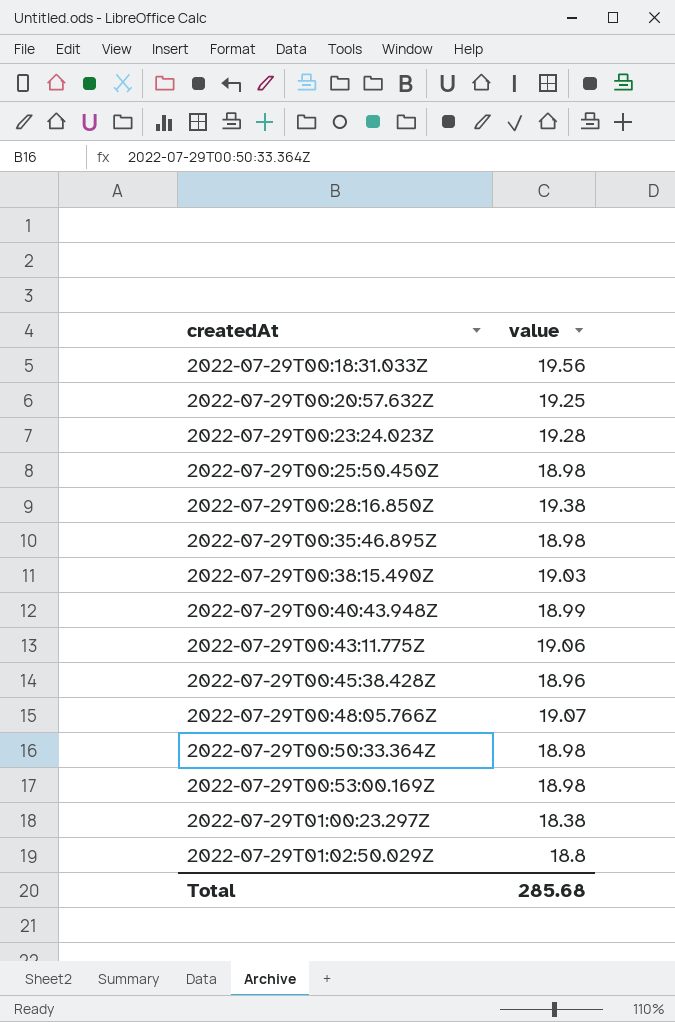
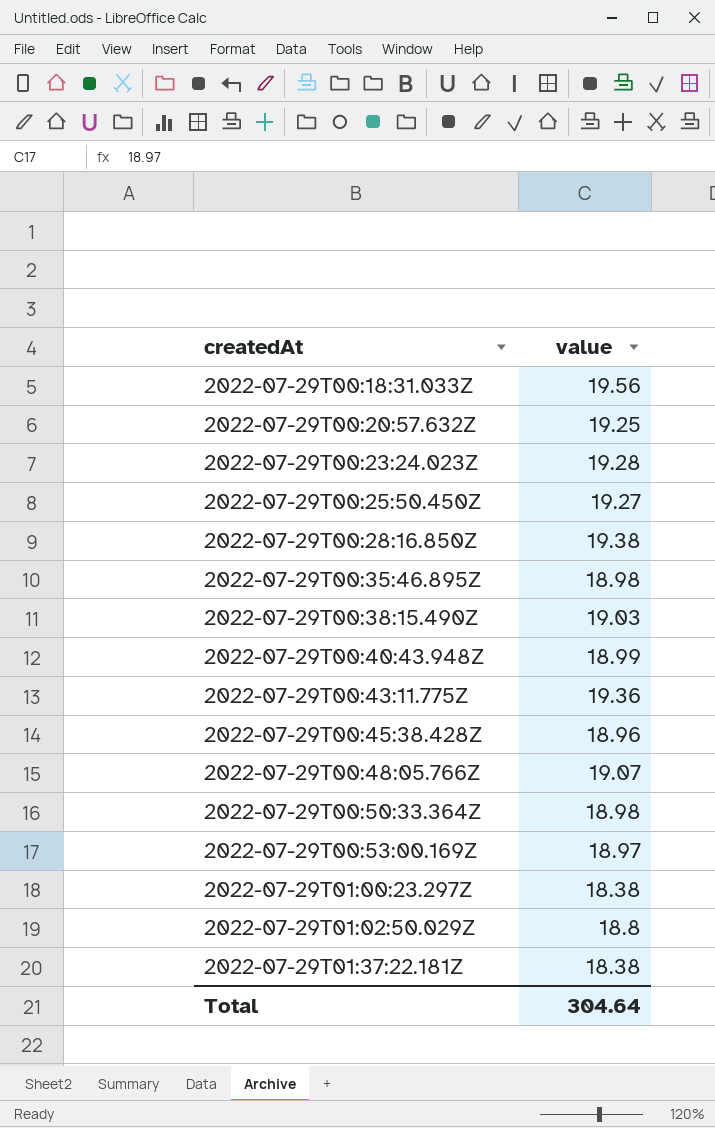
2022-07-29T00:25:50.450Z | value: 18.98 -> 19.27
2022-07-29T00:43:11.775Z | value: 19.06 -> 19.36
2022-07-29T00:53:00.169Z | value: 18.98 -> 18.97
row 2022-07-29T01:37:22.181Z: none -> 18.38
Total | value: 285.68 -> 304.64

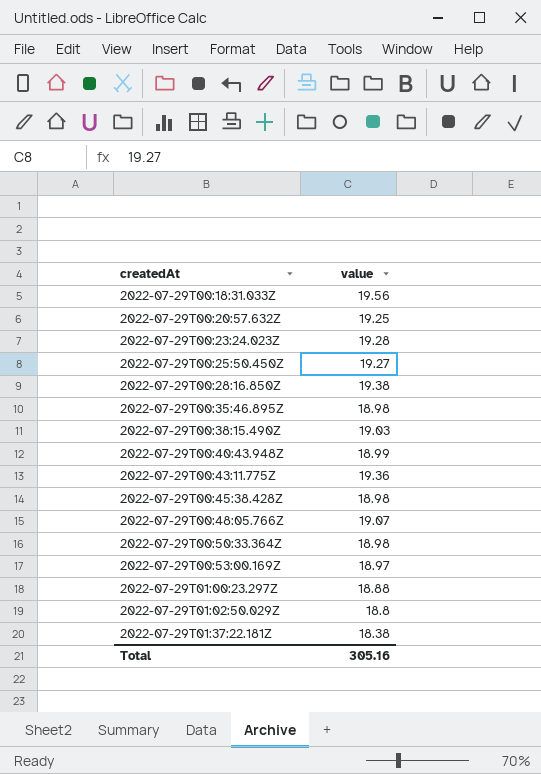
2022-07-29T00:45:38.428Z | value: 18.96 -> 18.98
2022-07-29T01:00:23.297Z | value: 18.38 -> 18.88
Total | value: 304.64 -> 305.16

